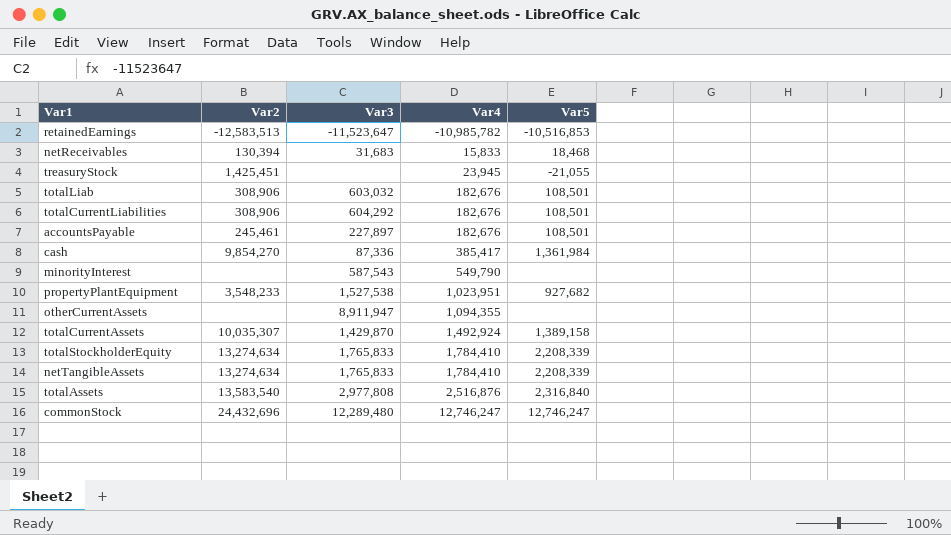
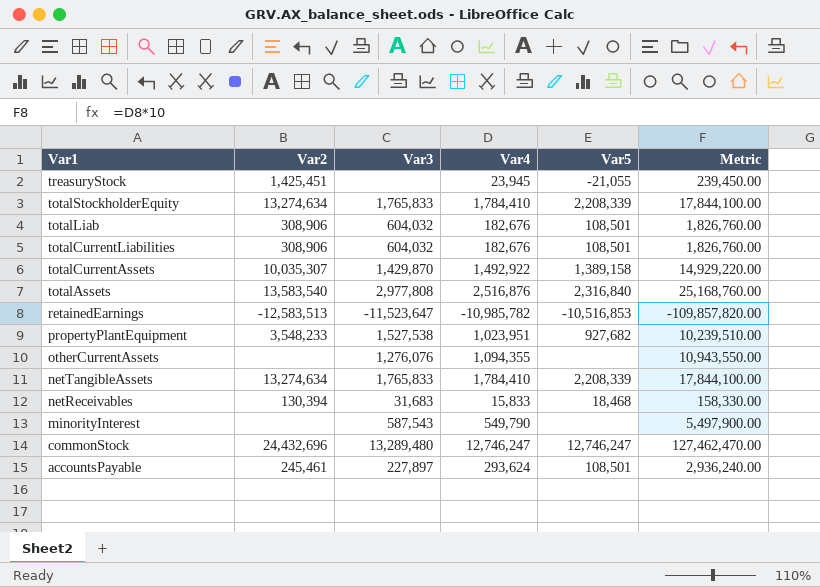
row order: Var4 ascending -> Var1 descending
column Metric | formula: none -> [Var4] * 10
row cash: 9,854,270 | 87,336 | 385,417 | 1,361,984 -> none
totalLiab | Var3: 603,032 -> 604,032
totalCurrentLiabilities | Var3: 604,292 -> 604,032
totalCurrentAssets | Var4: 1,492,924 -> 1,492,922
otherCurrentAssets | Var3: 8,911,947 -> 1,276,076
commonStock | Var3: 12,289,480 -> 13,289,480
accountsPayable | Var4: 182,676 -> 293,624

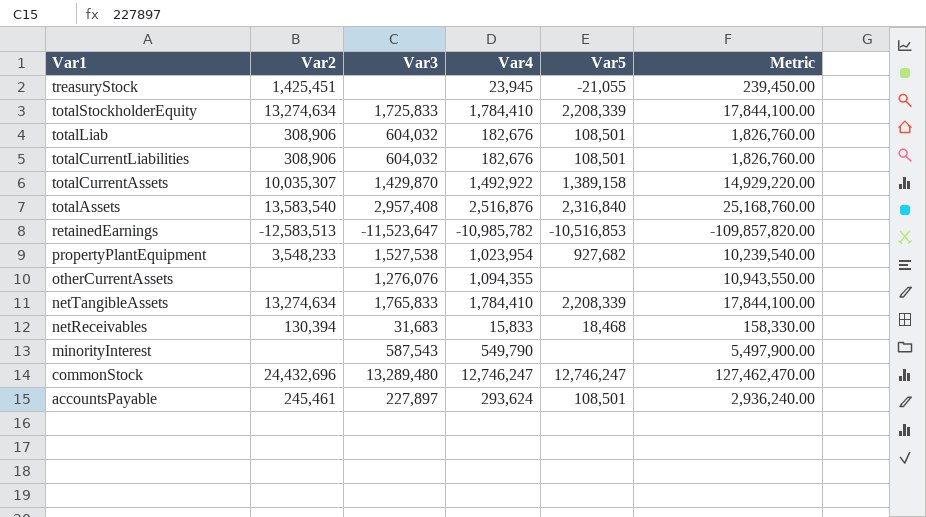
totalStockholderEquity | Var3: 1,765,833 -> 1,725,833
totalAssets | Var3: 2,977,808 -> 2,957,408
propertyPlantEquipment | Var4: 1,023,951 -> 1,023,954
propertyPlantEquipment | Metric: 10,239,510.00 -> 10,239,540.00

